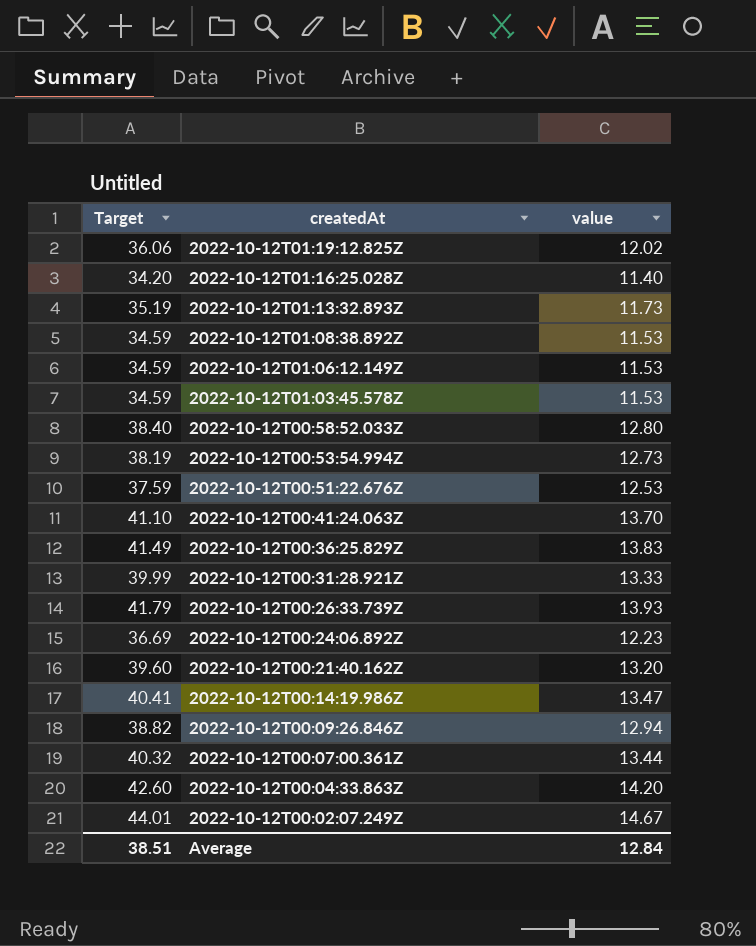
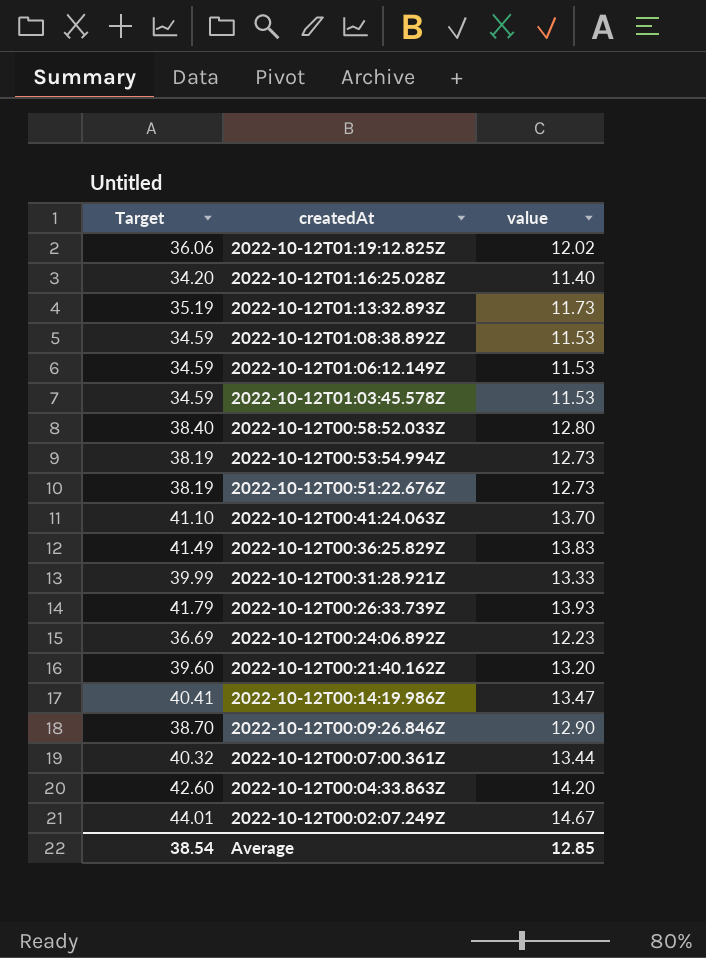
2022-10-12T00:51:22.676Z | Target: 37.59 -> 38.19
2022-10-12T00:51:22.676Z | value: 12.53 -> 12.73
2022-10-12T00:09:26.846Z | Target: 38.82 -> 38.70
2022-10-12T00:09:26.846Z | value: 12.94 -> 12.90
Average | Target: 38.51 -> 38.54
Average | value: 12.84 -> 12.85

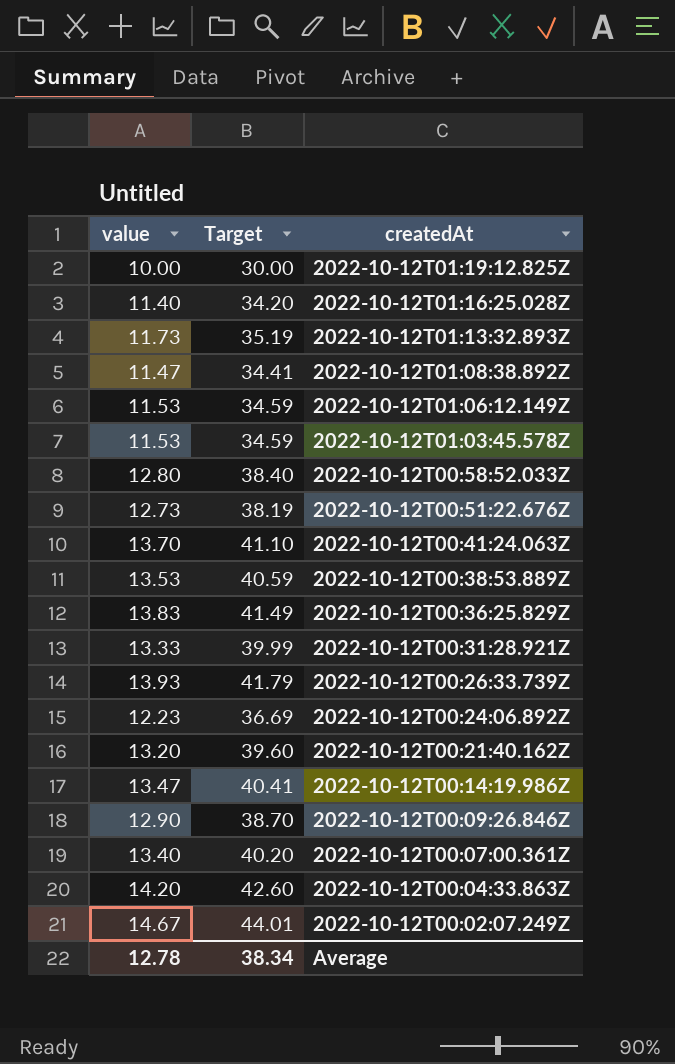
column value | position: 3 -> 1
row 2022-10-12T00:53:54.994Z: 38.19 | 12.73 -> none
2022-10-12T01:19:12.825Z | value: 12.02 -> 10.00
2022-10-12T01:19:12.825Z | Target: 36.06 -> 30.00
2022-10-12T01:08:38.892Z | value: 11.53 -> 11.47
2022-10-12T01:08:38.892Z | Target: 34.59 -> 34.41
row 2022-10-12T00:38:53.889Z: none -> 13.53 | 40.59
2022-10-12T00:07:00.361Z | value: 13.44 -> 13.40
2022-10-12T00:07:00.361Z | Target: 40.32 -> 40.20
Average | value: 12.85 -> 12.78
Average | Target: 38.54 -> 38.34

